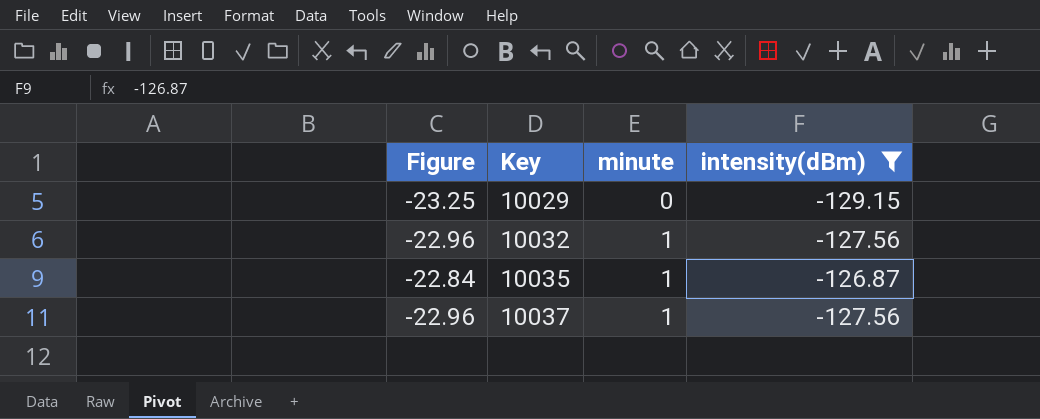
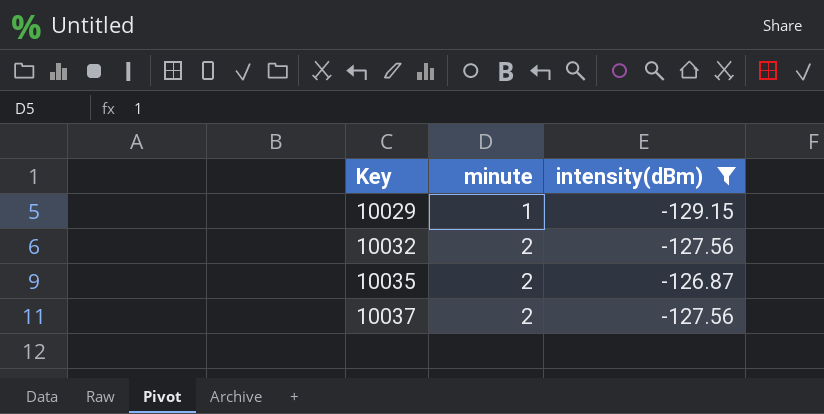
column Figure | formula: [intensity(dBm)] * 0.18 -> none
10029 | minute: 0 -> 1
10032 | minute: 1 -> 2
10035 | minute: 1 -> 2
10037 | minute: 1 -> 2

